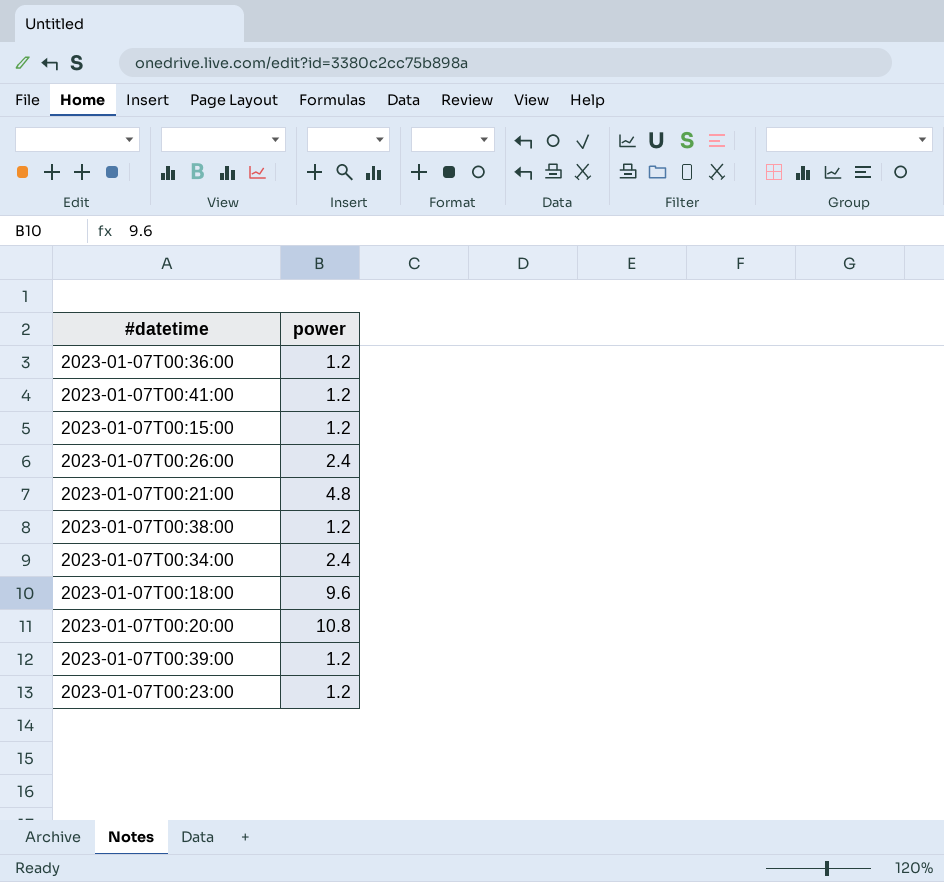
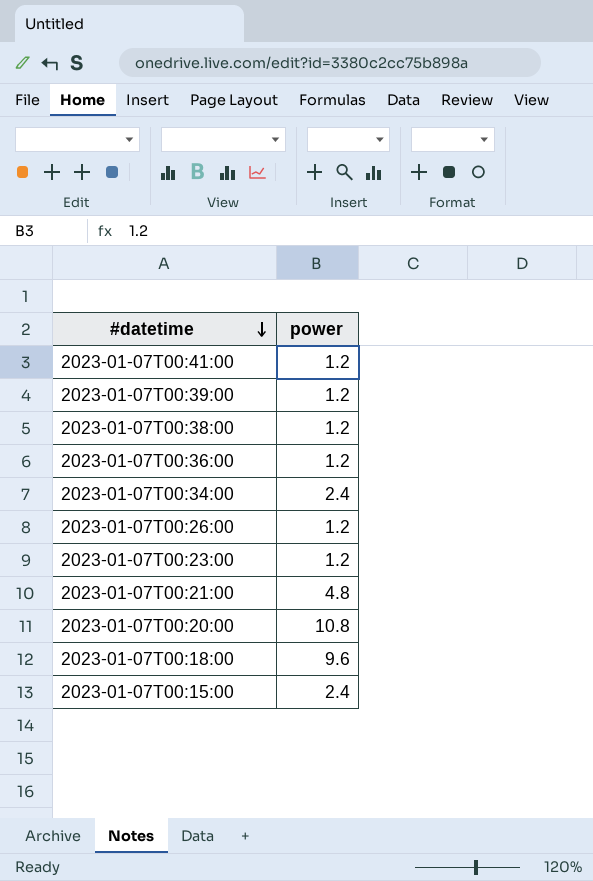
row order: none -> #datetime descending
2023-01-07T00:26:00 | power: 2.4 -> 1.2
2023-01-07T00:15:00 | power: 1.2 -> 2.4

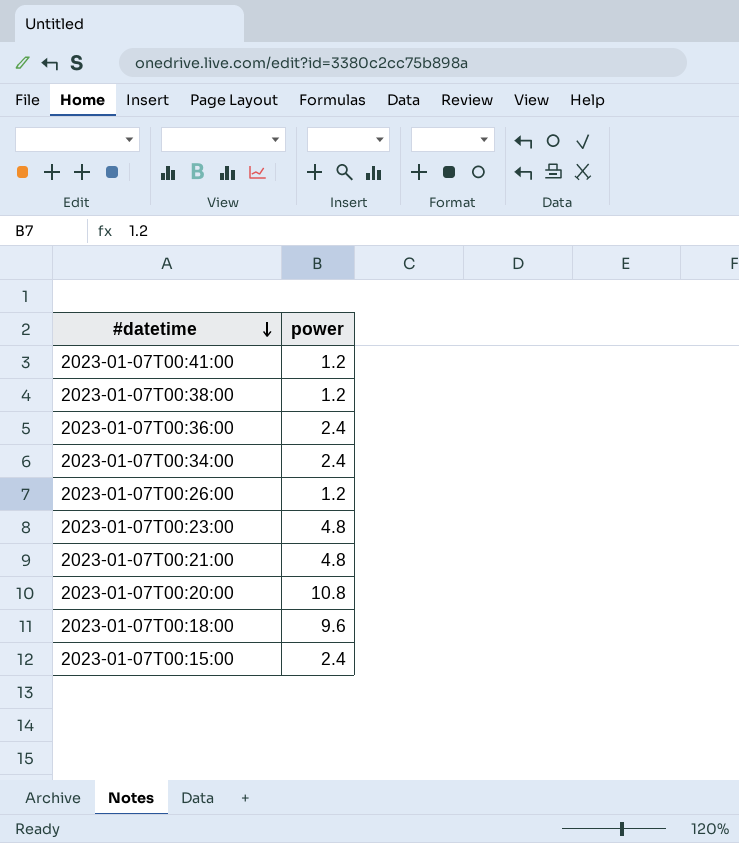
row 2023-01-07T00:39:00: 1.2 -> none
2023-01-07T00:36:00 | power: 1.2 -> 2.4
2023-01-07T00:23:00 | power: 1.2 -> 4.8

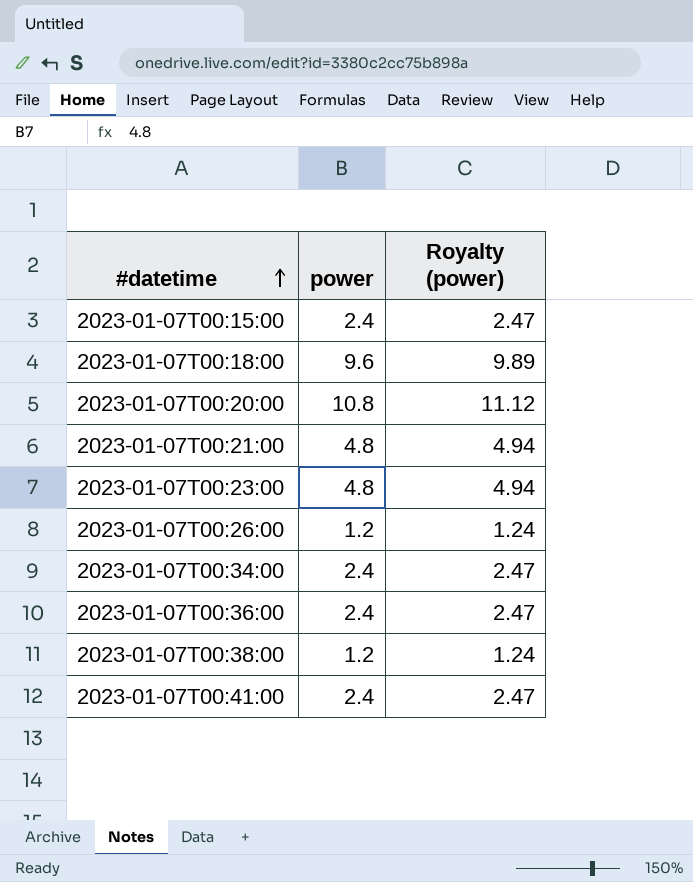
row order: #datetime descending -> #datetime ascending
column Royalty (power) | formula: none -> [power] * 1.03
2023-01-07T00:41:00 | power: 1.2 -> 2.4

